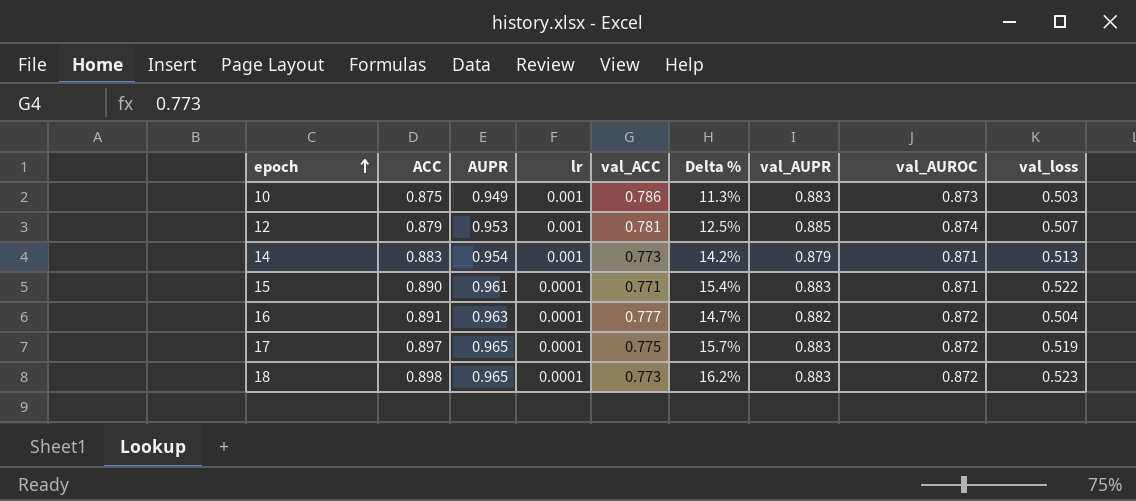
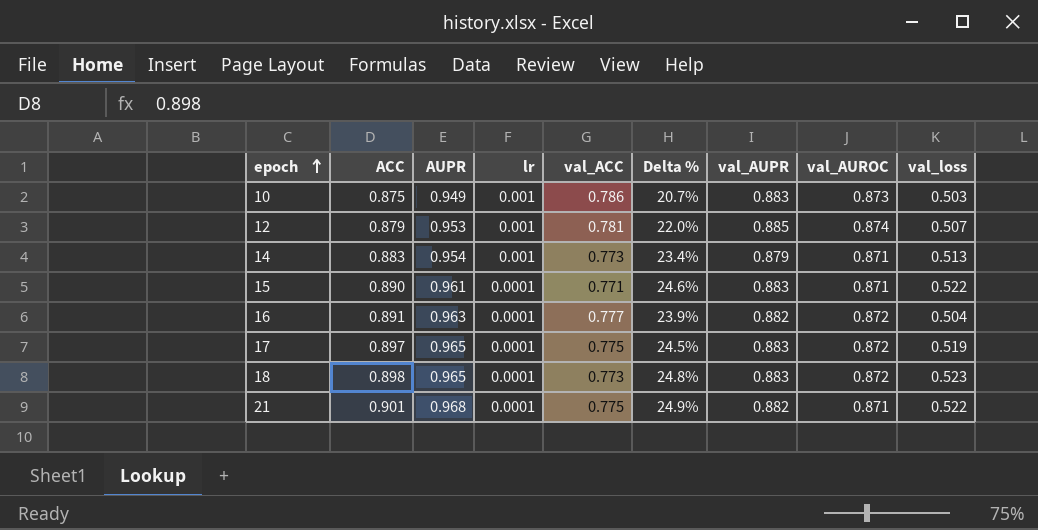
column Delta % | formula: ([ACC] - [val_ACC]) / [val_ACC] -> ([AUPR] - [val_ACC]) / [val_ACC]
row 21: none -> 0.901 | 0.968 | 0.0001 | 0.775 | 24.9% | 0.882 | 0.871 | 0.522

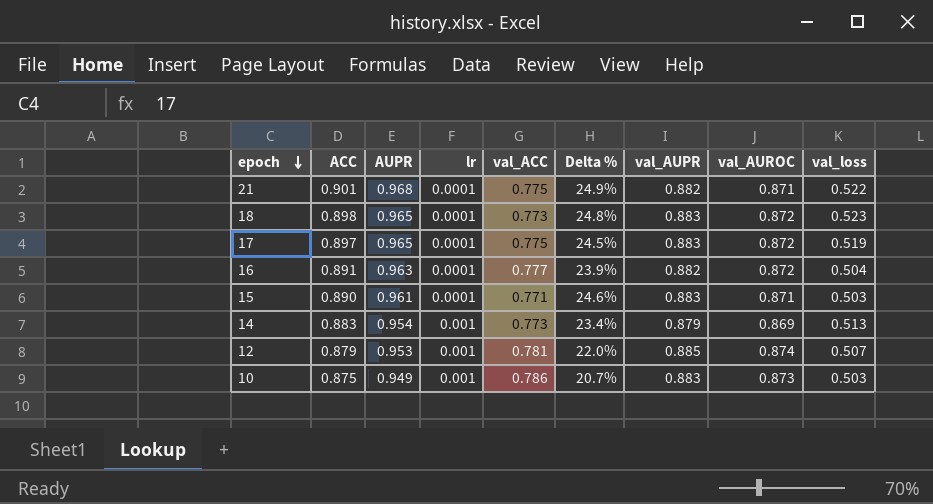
row order: epoch ascending -> epoch descending
15 | val_loss: 0.522 -> 0.503
14 | val_AUROC: 0.871 -> 0.869

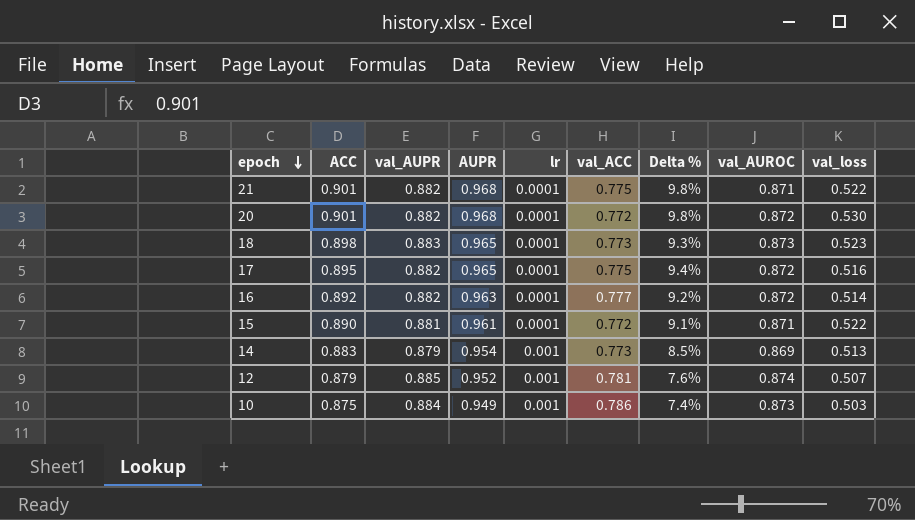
column val_AUPR | position: 7 -> 3
column Delta % | formula: ([AUPR] - [val_ACC]) / [val_ACC] -> ([AUPR] - [val_AUPR]) / [val_AUPR]
row 20: none -> 0.901 | 0.882 | 0.968 | 0.0001 | 0.772 | 9.8% | 0.872 | 0.530
18 | val_AUROC: 0.872 -> 0.873
17 | ACC: 0.897 -> 0.895
17 | val_AUPR: 0.883 -> 0.882
17 | val_loss: 0.519 -> 0.516
16 | ACC: 0.891 -> 0.892
16 | val_loss: 0.504 -> 0.514
15 | val_AUPR: 0.883 -> 0.881
15 | val_ACC: 0.771 -> 0.772
15 | val_loss: 0.503 -> 0.522
12 | AUPR: 0.953 -> 0.952
10 | val_AUPR: 0.883 -> 0.884

